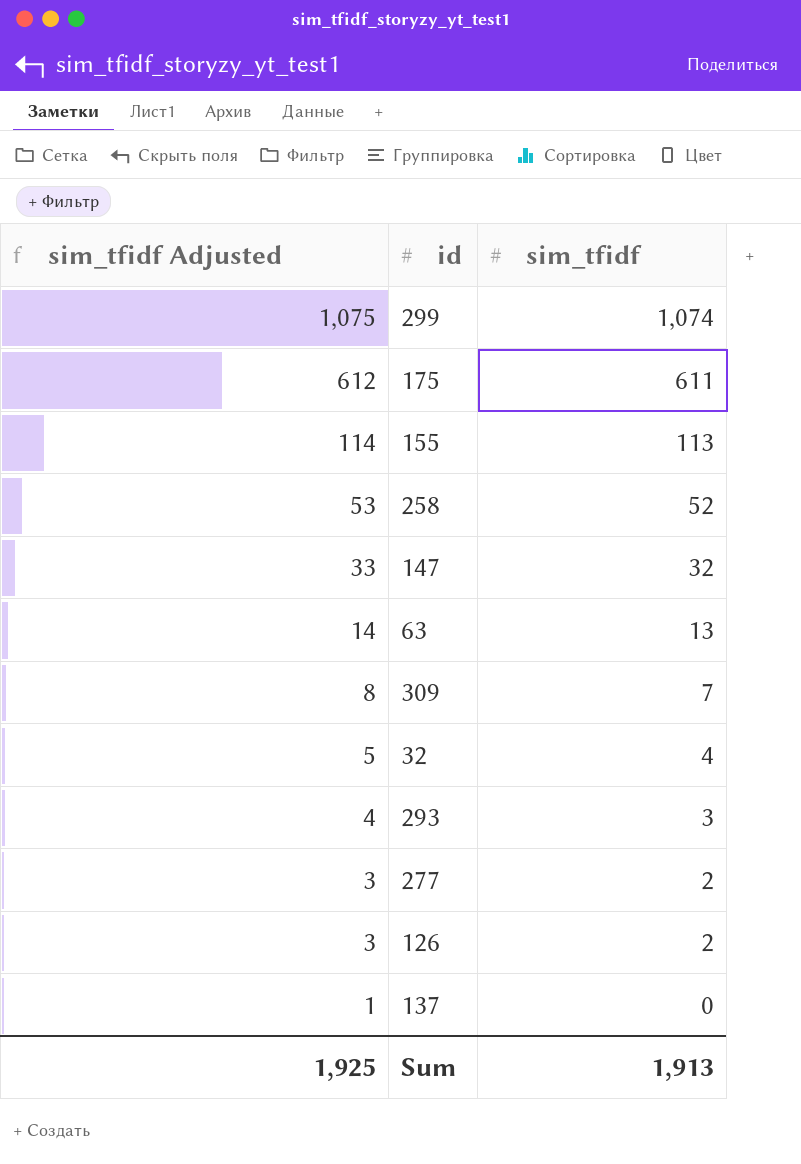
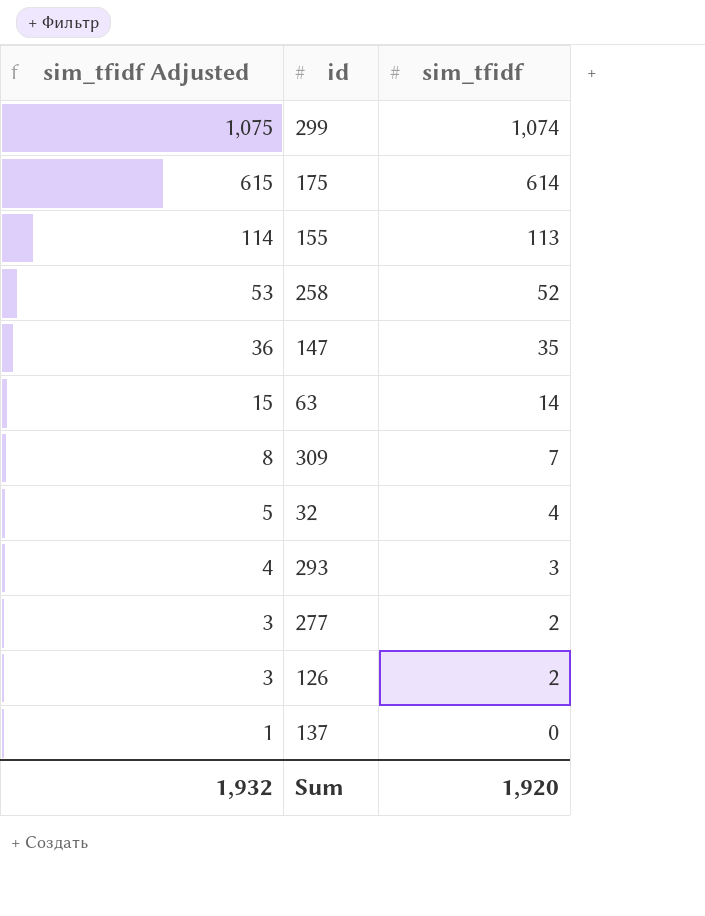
175 | sim_tfidf Adjusted: 612 -> 615
175 | sim_tfidf: 611 -> 614
147 | sim_tfidf Adjusted: 33 -> 36
147 | sim_tfidf: 32 -> 35
63 | sim_tfidf Adjusted: 14 -> 15
63 | sim_tfidf: 13 -> 14
Sum | sim_tfidf Adjusted: 1,925 -> 1,932
Sum | sim_tfidf: 1,913 -> 1,920

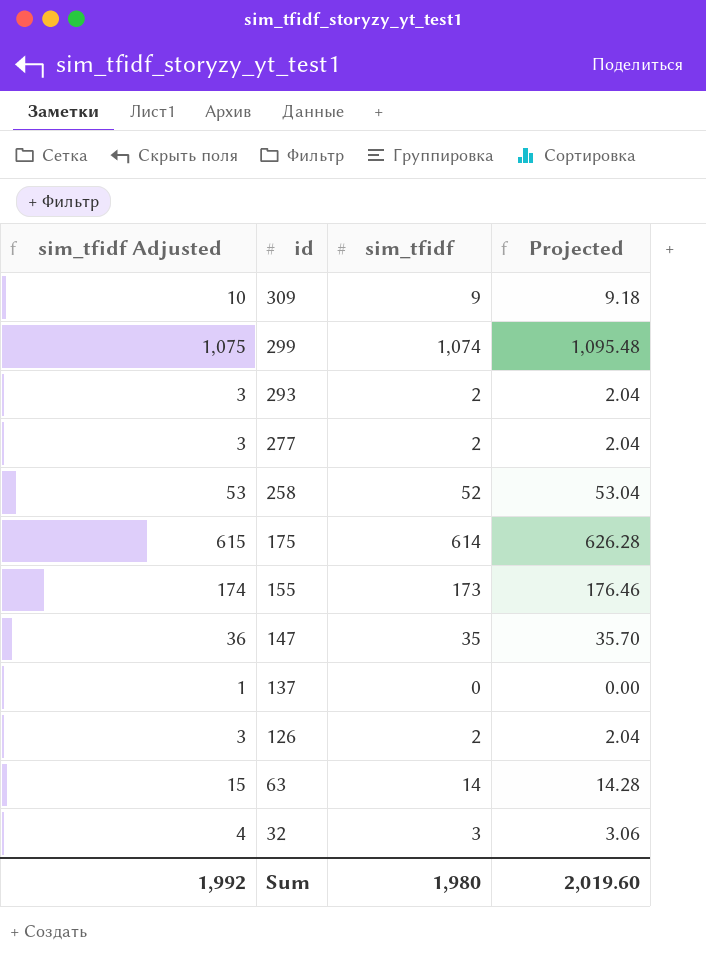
row order: sim_tfidf Adjusted descending -> id descending
column Projected | formula: none -> [sim_tfidf] * 1.02
309 | sim_tfidf Adjusted: 8 -> 10
309 | sim_tfidf: 7 -> 9
293 | sim_tfidf Adjusted: 4 -> 3
293 | sim_tfidf: 3 -> 2
155 | sim_tfidf Adjusted: 114 -> 174
155 | sim_tfidf: 113 -> 173
32 | sim_tfidf Adjusted: 5 -> 4
32 | sim_tfidf: 4 -> 3
Sum | sim_tfidf Adjusted: 1,932 -> 1,992
Sum | sim_tfidf: 1,920 -> 1,980

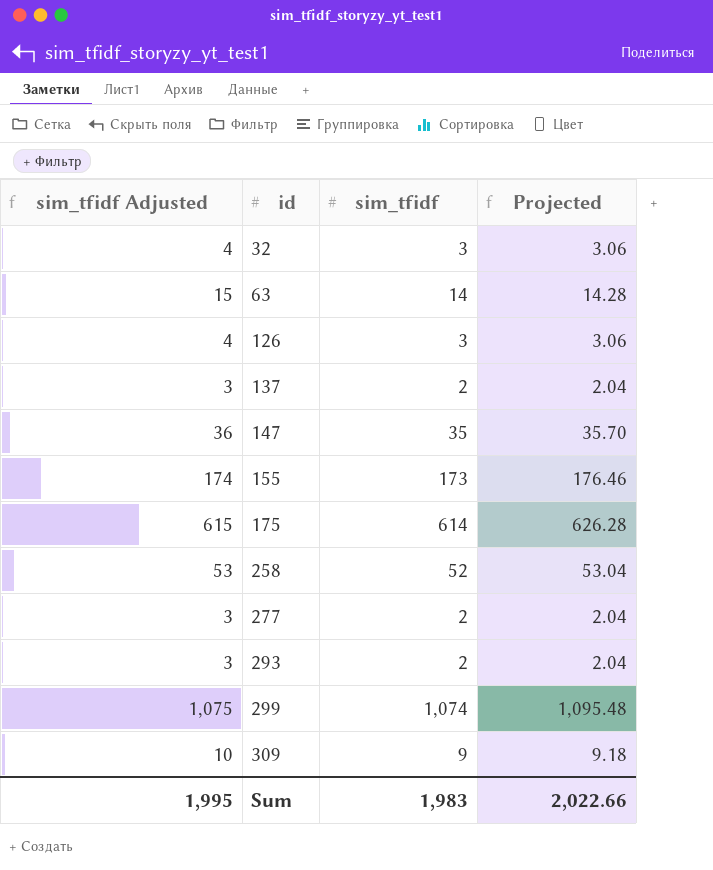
row order: id descending -> id ascending
126 | sim_tfidf Adjusted: 3 -> 4
126 | sim_tfidf: 2 -> 3
126 | Projected: 2.04 -> 3.06
137 | sim_tfidf Adjusted: 1 -> 3
137 | sim_tfidf: 0 -> 2
137 | Projected: 0.00 -> 2.04
Sum | sim_tfidf Adjusted: 1,992 -> 1,995
Sum | sim_tfidf: 1,980 -> 1,983
Sum | Projected: 2,019.60 -> 2,022.66

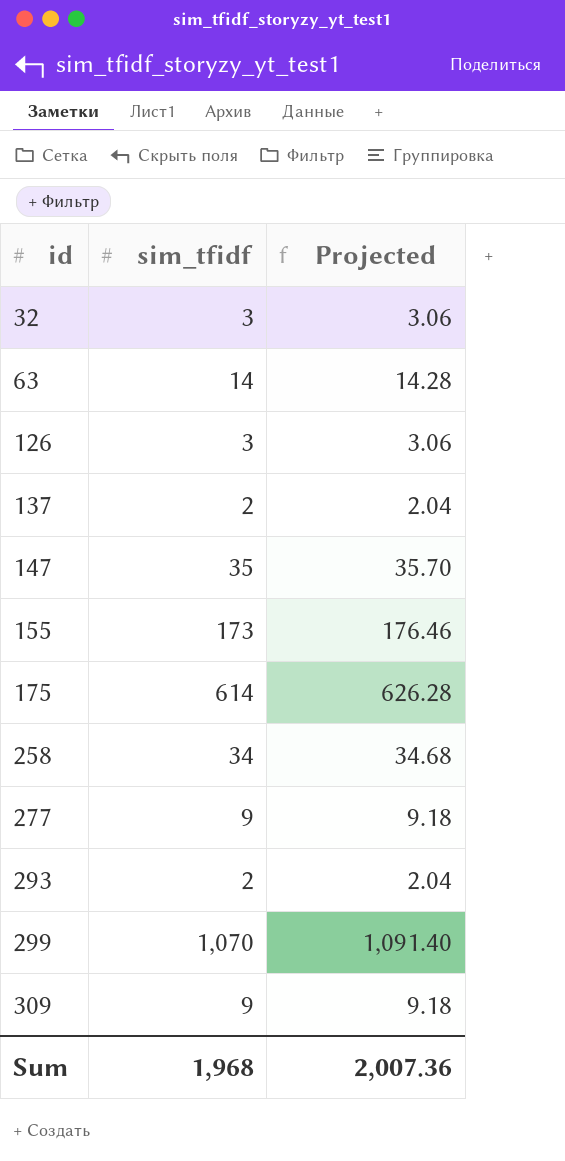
column sim_tfidf Adjusted | formula: [sim_tfidf] + 1 -> none
258 | sim_tfidf: 52 -> 34
258 | Projected: 53.04 -> 34.68
277 | sim_tfidf: 2 -> 9
277 | Projected: 2.04 -> 9.18
299 | sim_tfidf: 1,074 -> 1,070
299 | Projected: 1,095.48 -> 1,091.40
Sum | sim_tfidf: 1,983 -> 1,968
Sum | Projected: 2,022.66 -> 2,007.36

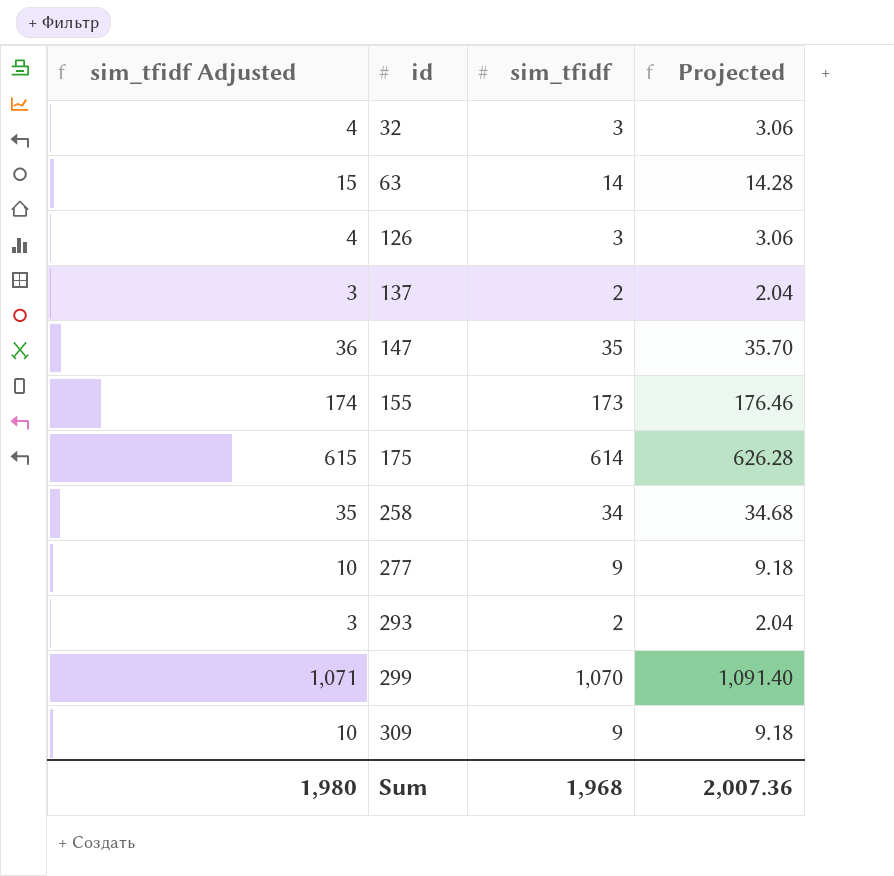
column sim_tfidf Adjusted | formula: none -> [sim_tfidf] + 1

